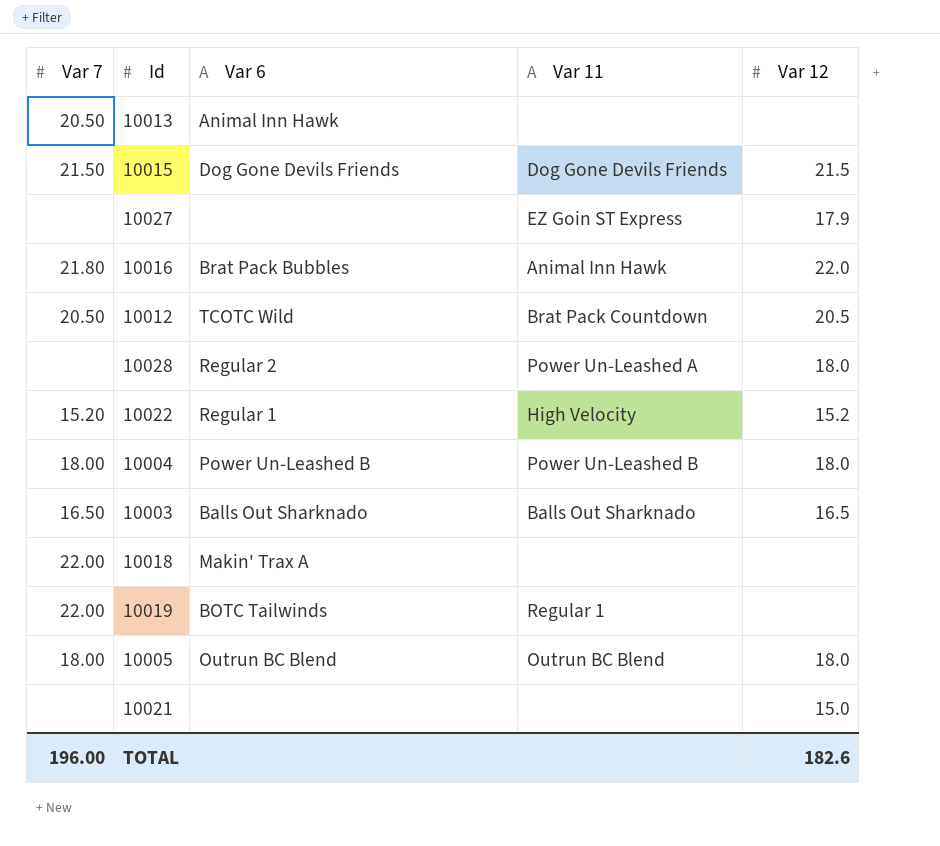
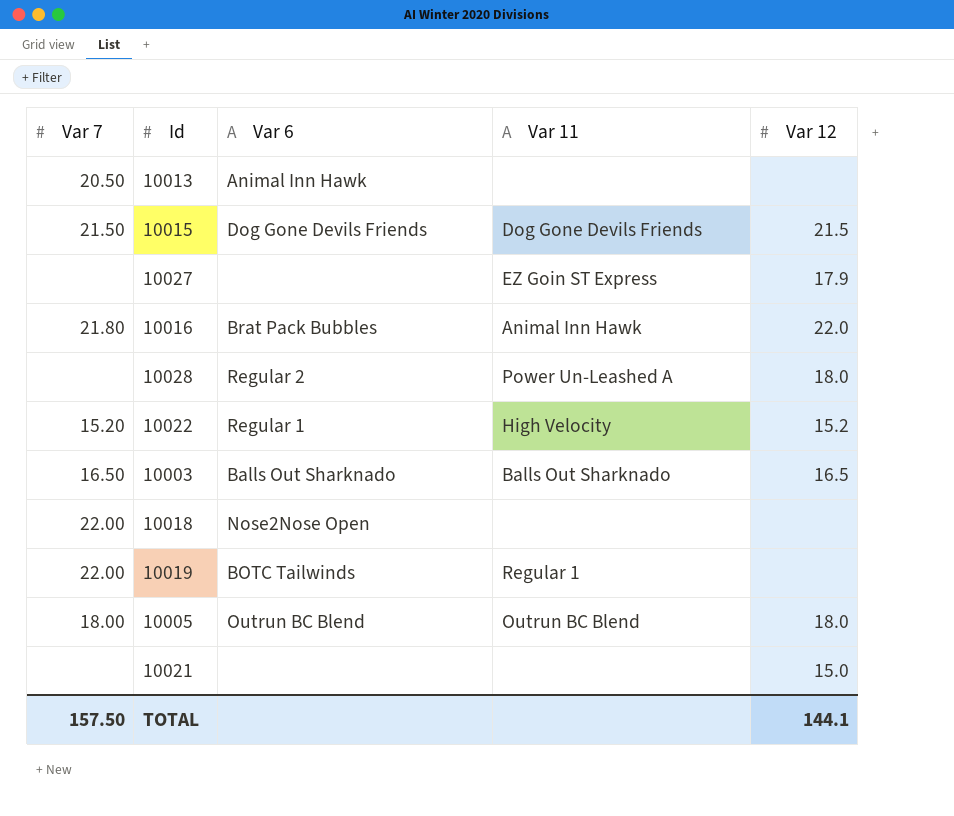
row 10012: 20.50 | TCOTC Wild | Brat Pack Countdown | 20.5 -> none
row 10004: 18.00 | Power Un-Leashed B | Power Un-Leashed B | 18.0 -> none
10018 | Var 6: Makin' Trax A -> Nose2Nose Open
TOTAL | Var 7: 196.00 -> 157.50
TOTAL | Var 12: 182.6 -> 144.1

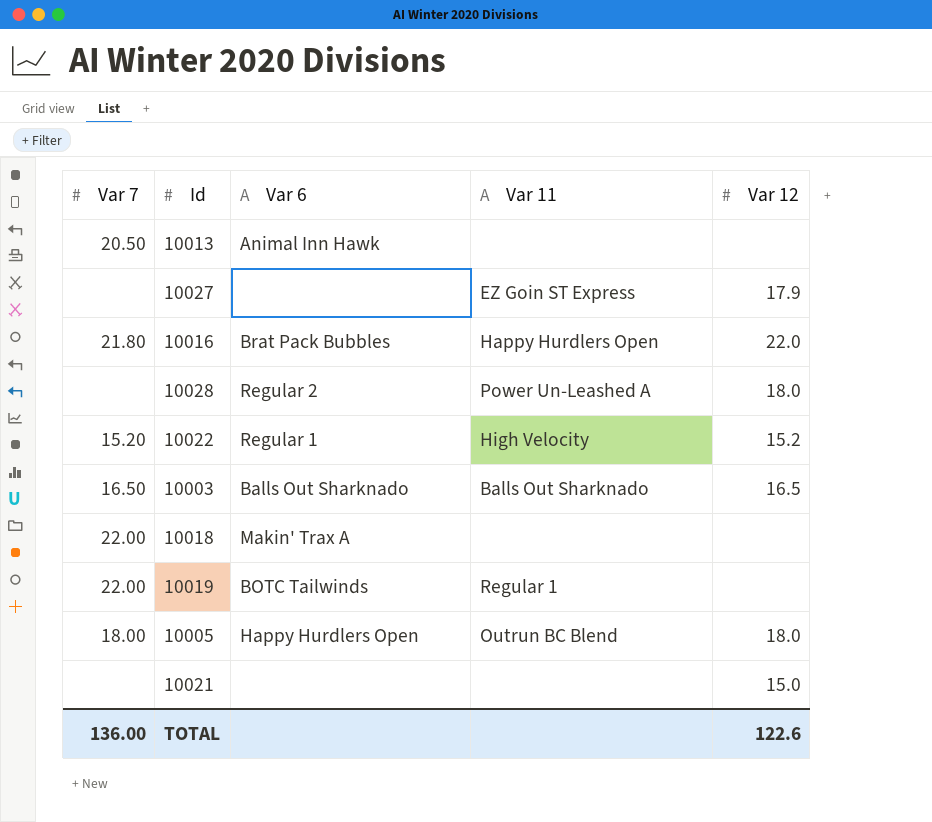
row 10015: 21.50 | Dog Gone Devils Friends | Dog Gone Devils Friends | 21.5 -> none
10016 | Var 11: Animal Inn Hawk -> Happy Hurdlers Open
10018 | Var 6: Nose2Nose Open -> Makin' Trax A
10005 | Var 6: Outrun BC Blend -> Happy Hurdlers Open
TOTAL | Var 7: 157.50 -> 136.00
TOTAL | Var 12: 144.1 -> 122.6

